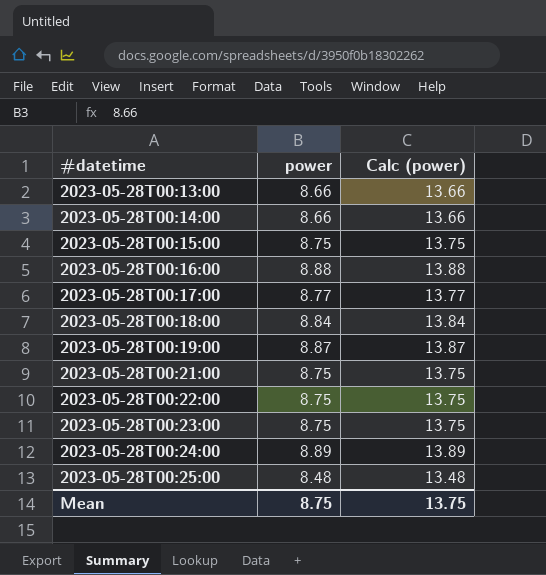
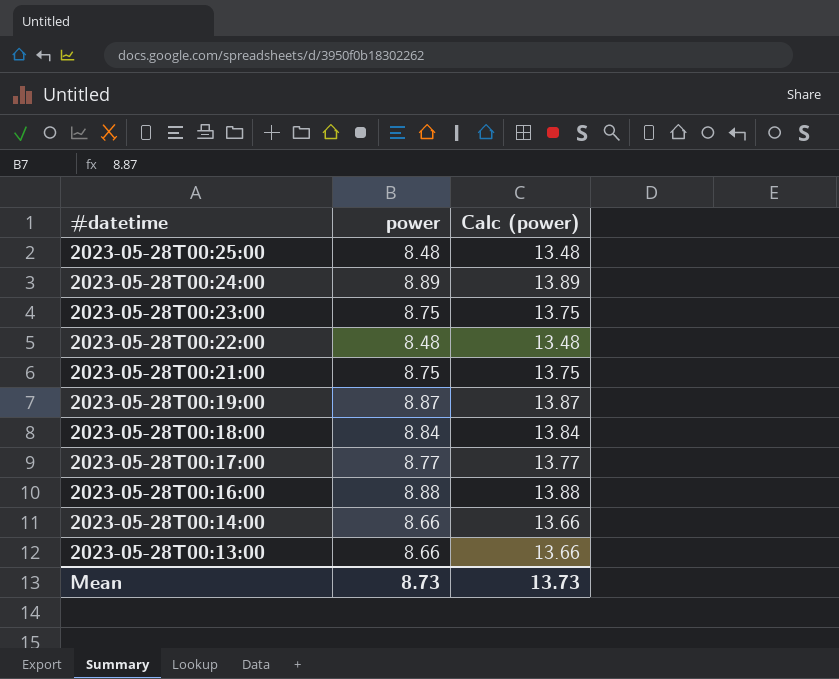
row order: #datetime ascending -> #datetime descending
row 2023-05-28T00:15:00: 8.75 | 13.75 -> none
2023-05-28T00:22:00 | power: 8.75 -> 8.48
2023-05-28T00:22:00 | Calc (power): 13.75 -> 13.48
Mean | power: 8.75 -> 8.73
Mean | Calc (power): 13.75 -> 13.73

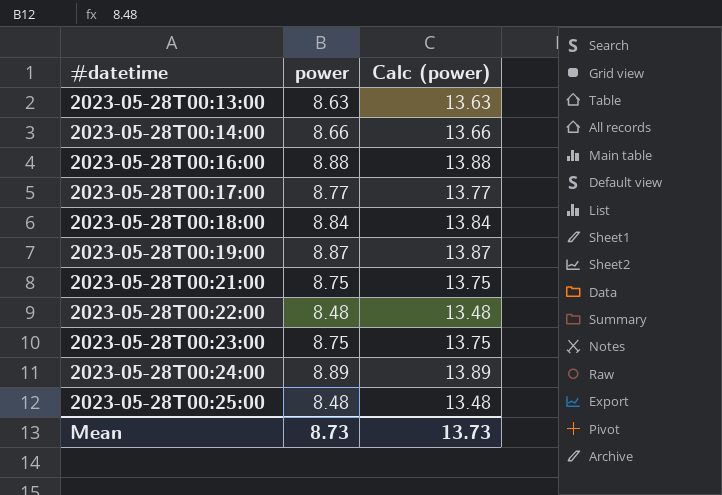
row order: #datetime descending -> #datetime ascending
2023-05-28T00:13:00 | power: 8.66 -> 8.63
2023-05-28T00:13:00 | Calc (power): 13.66 -> 13.63

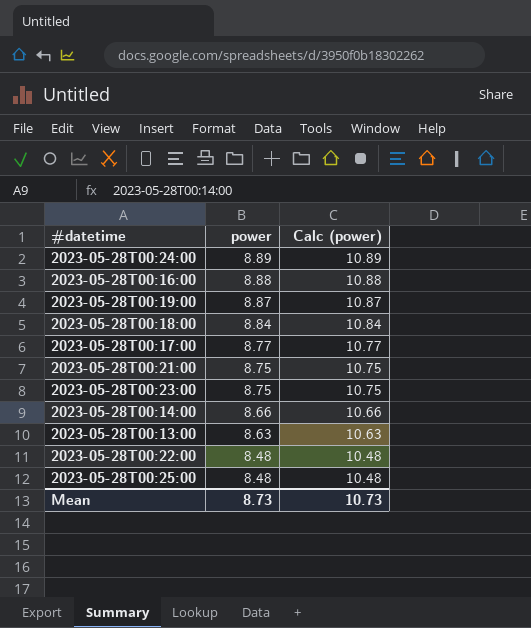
row order: #datetime ascending -> power descending
column Calc (power) | formula: [power] + 5 -> [power] + 2
Mean | Calc (power): 13.73 -> 10.73

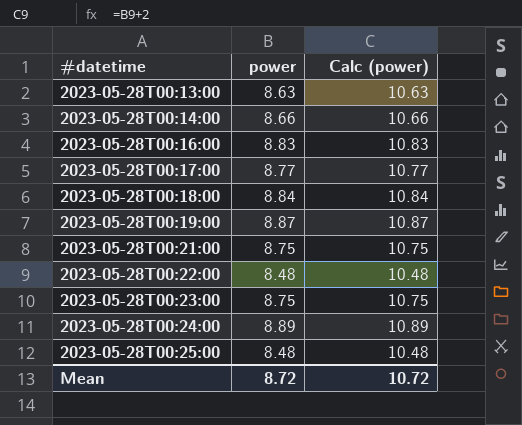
row order: power descending -> #datetime ascending
2023-05-28T00:16:00 | power: 8.88 -> 8.83
2023-05-28T00:16:00 | Calc (power): 10.88 -> 10.83
Mean | power: 8.73 -> 8.72
Mean | Calc (power): 10.73 -> 10.72

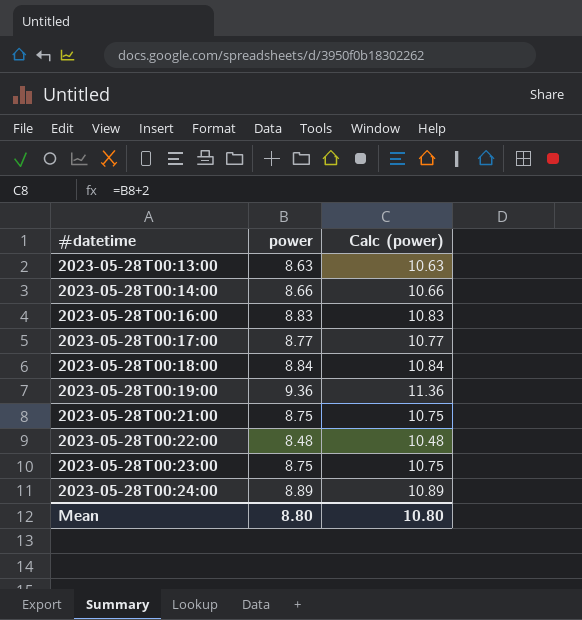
row 2023-05-28T00:25:00: 8.48 | 10.48 -> none
2023-05-28T00:19:00 | power: 8.87 -> 9.36
2023-05-28T00:19:00 | Calc (power): 10.87 -> 11.36
Mean | power: 8.72 -> 8.80
Mean | Calc (power): 10.72 -> 10.80

